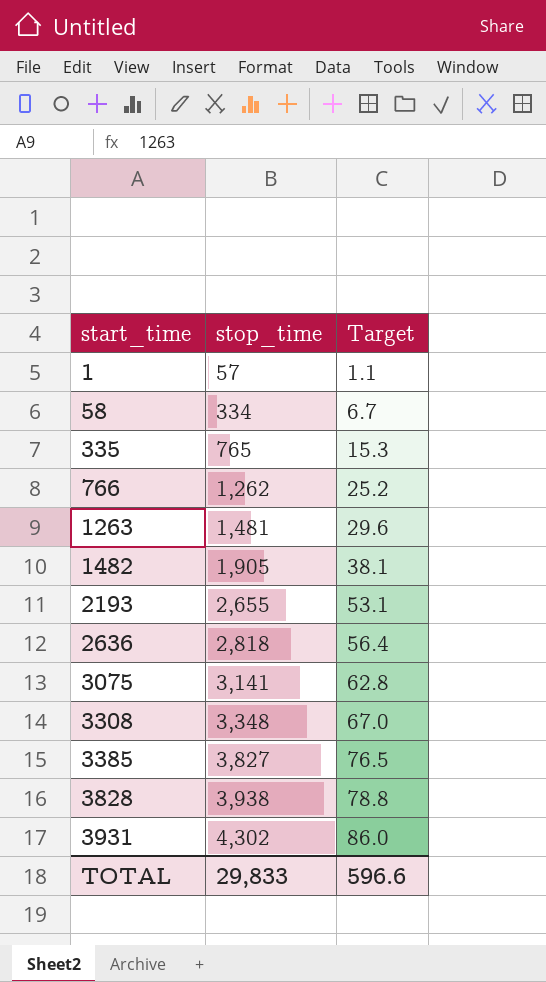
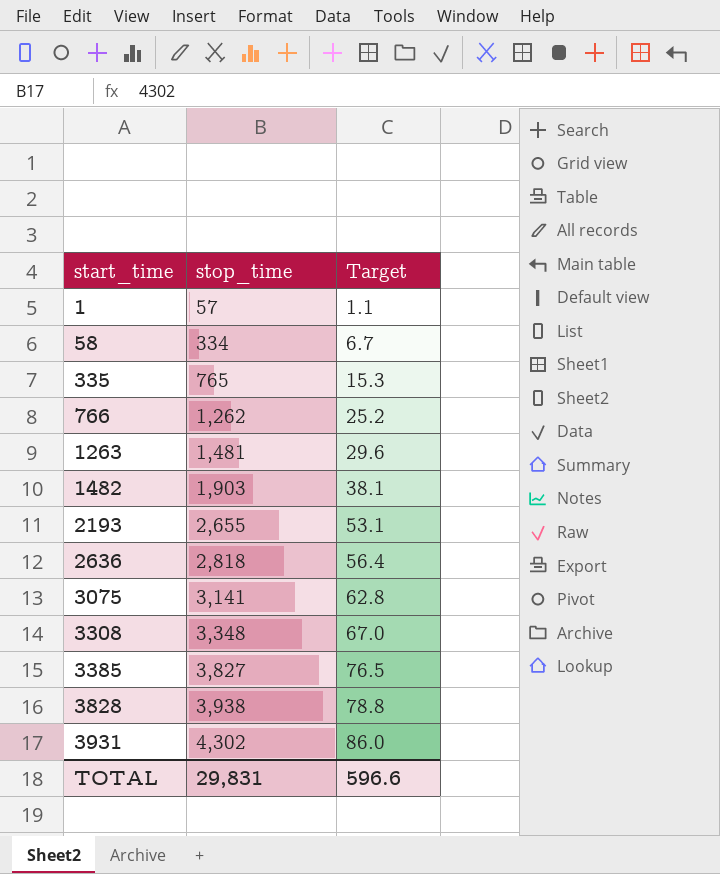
1482 | stop_time: 1,905 -> 1,903
TOTAL | stop_time: 29,833 -> 29,831

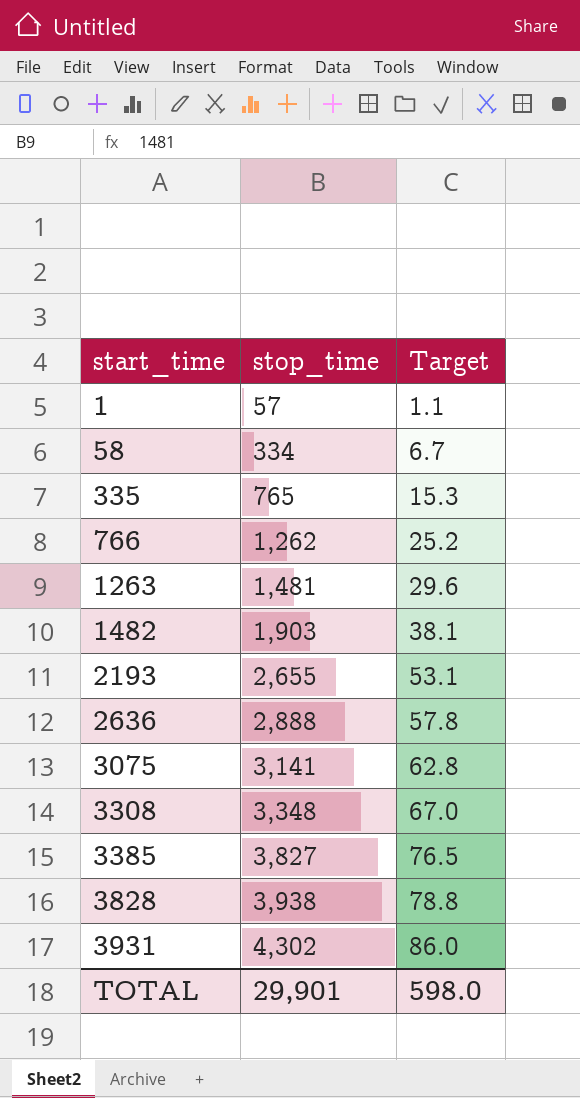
2636 | stop_time: 2,818 -> 2,888
2636 | Target: 56.4 -> 57.8
TOTAL | stop_time: 29,831 -> 29,901
TOTAL | Target: 596.6 -> 598.0

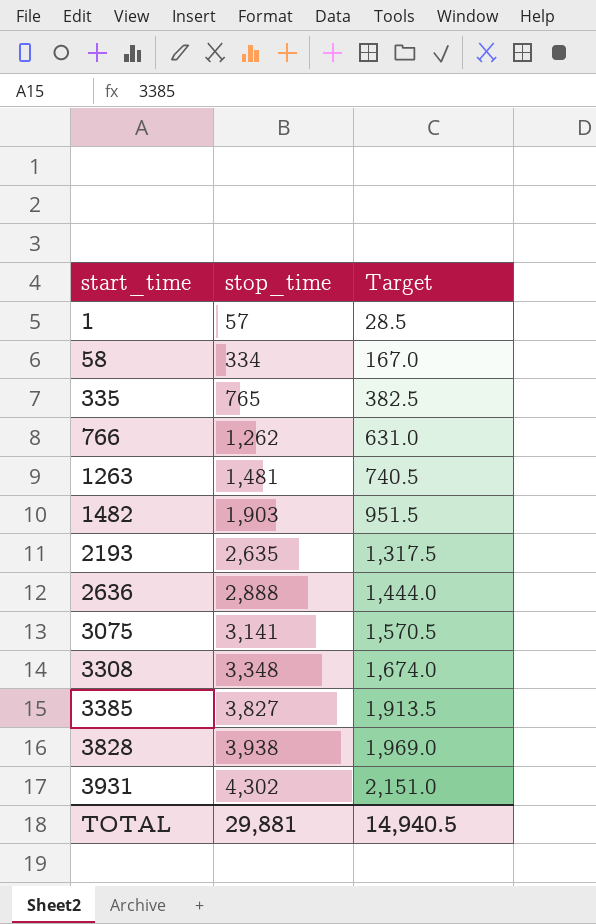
column Target | formula: [stop_time] * 0.02 -> [stop_time] * 0.5
2193 | stop_time: 2,655 -> 2,635
TOTAL | stop_time: 29,901 -> 29,881
TOTAL | Target: 598.0 -> 14,940.5

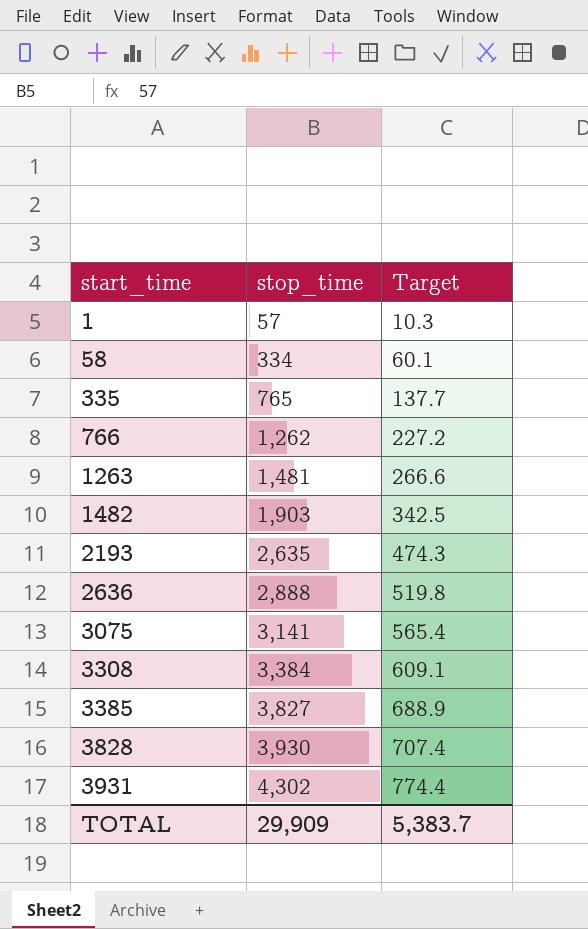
column Target | formula: [stop_time] * 0.5 -> [stop_time] * 0.18
3308 | stop_time: 3,348 -> 3,384
3828 | stop_time: 3,938 -> 3,930
TOTAL | stop_time: 29,881 -> 29,909
TOTAL | Target: 14,940.5 -> 5,383.7

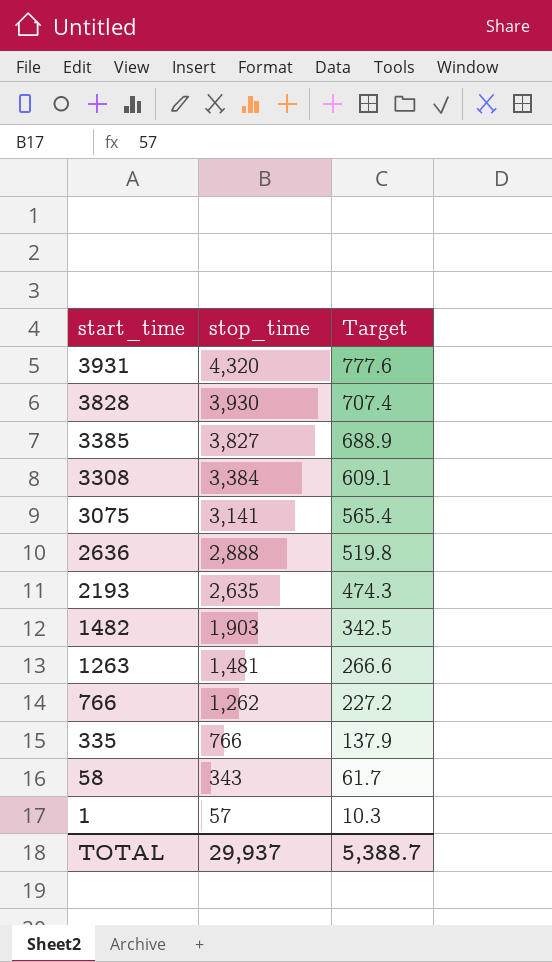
row order: start_time ascending -> start_time descending
3931 | stop_time: 4,302 -> 4,320
3931 | Target: 774.4 -> 777.6
335 | stop_time: 765 -> 766
335 | Target: 137.7 -> 137.9
58 | stop_time: 334 -> 343
58 | Target: 60.1 -> 61.7
TOTAL | stop_time: 29,909 -> 29,937
TOTAL | Target: 5,383.7 -> 5,388.7

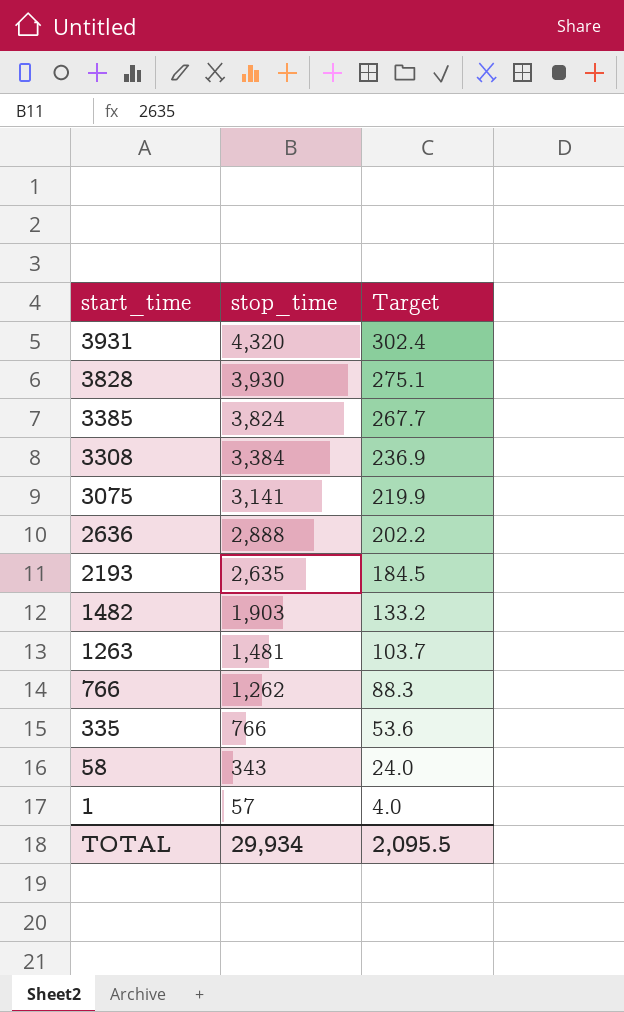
column Target | formula: [stop_time] * 0.18 -> [stop_time] * 0.07
3385 | stop_time: 3,827 -> 3,824
TOTAL | stop_time: 29,937 -> 29,934
TOTAL | Target: 5,388.7 -> 2,095.5

